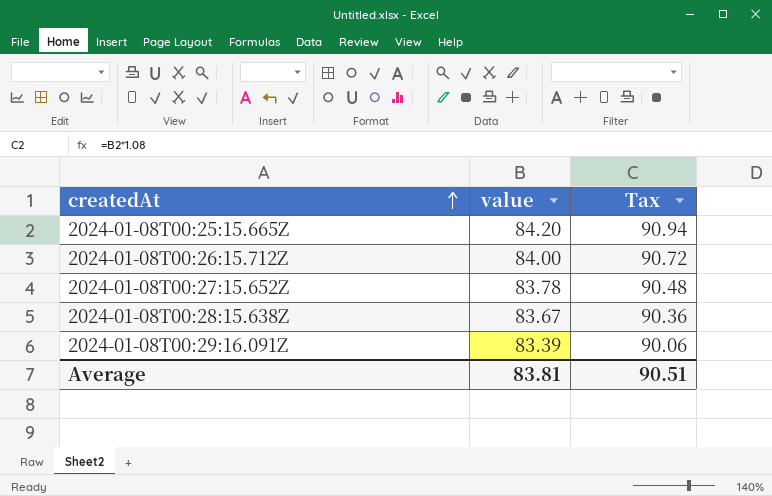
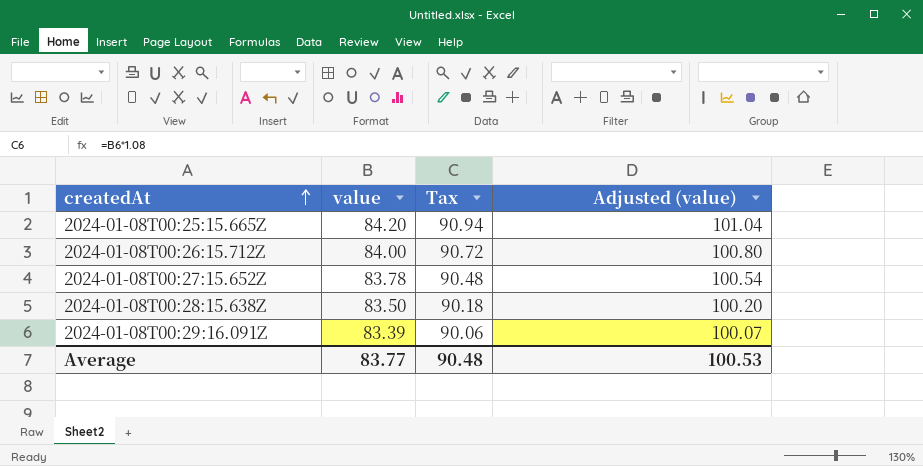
column Adjusted (value) | formula: none -> [value] * 1.2
2024-01-08T00:28:15.638Z | value: 83.67 -> 83.50
2024-01-08T00:28:15.638Z | Tax: 90.36 -> 90.18
Average | value: 83.81 -> 83.77
Average | Tax: 90.51 -> 90.48

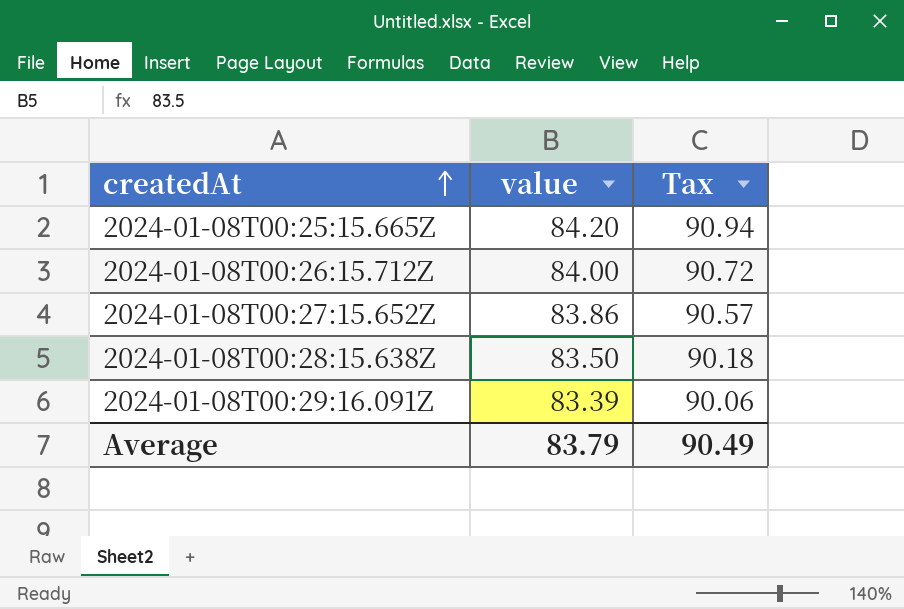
column Adjusted (value) | formula: [value] * 1.2 -> none
2024-01-08T00:27:15.652Z | value: 83.78 -> 83.86
2024-01-08T00:27:15.652Z | Tax: 90.48 -> 90.57
Average | value: 83.77 -> 83.79
Average | Tax: 90.48 -> 90.49

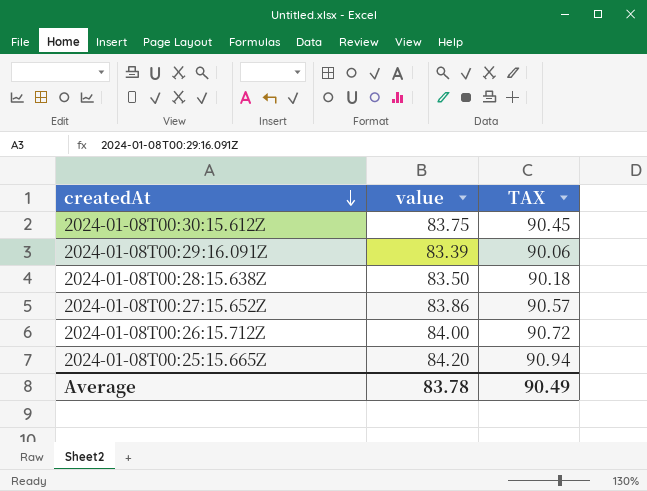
row order: createdAt ascending -> createdAt descending
column name: Tax -> TAX
row 2024-01-08T00:30:15.612Z: none -> 83.75 | 90.45
Average | value: 83.79 -> 83.78

